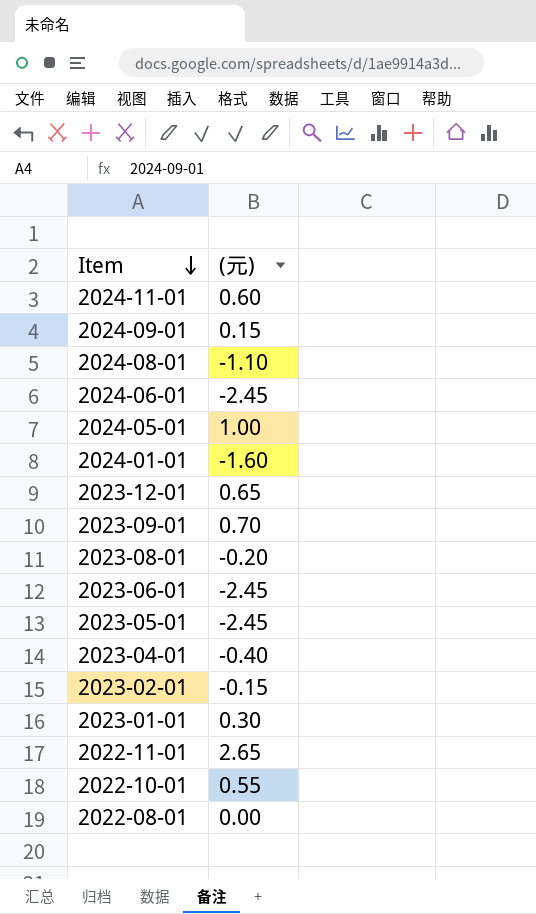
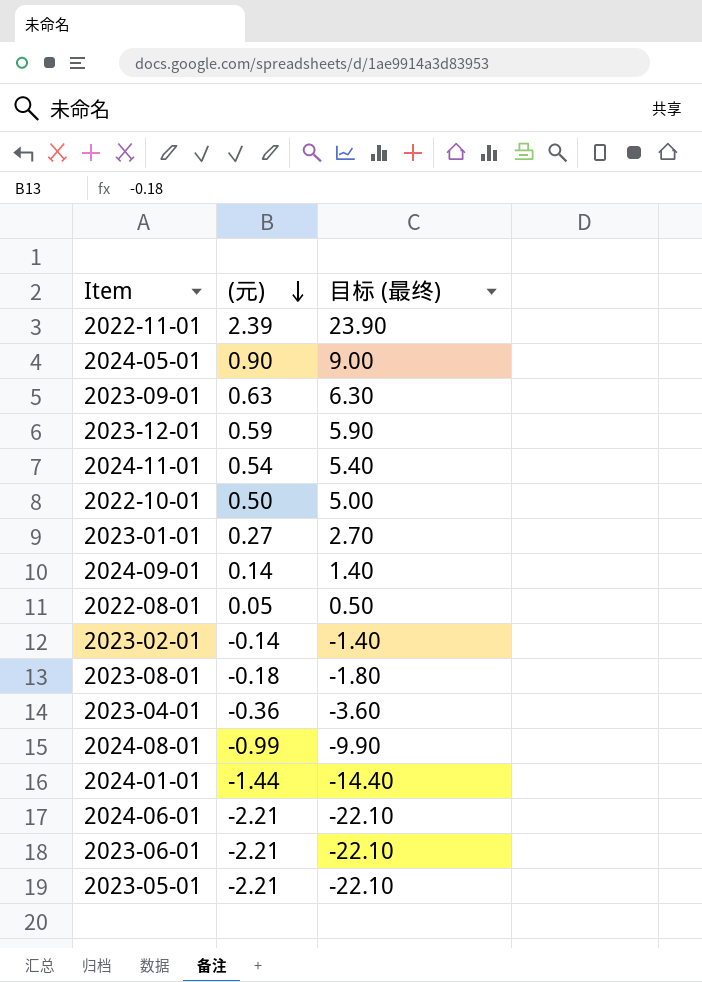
row order: Item descending -> (元) descending
column 目标 (最终) | formula: none -> [(元)] * 10
2022-11-01 | (元): 2.65 -> 2.39
2024-05-01 | (元): 1.00 -> 0.90
2023-09-01 | (元): 0.70 -> 0.63
2023-12-01 | (元): 0.65 -> 0.59
2024-11-01 | (元): 0.60 -> 0.54
2022-10-01 | (元): 0.55 -> 0.50
2023-01-01 | (元): 0.30 -> 0.27
2024-09-01 | (元): 0.15 -> 0.14
2022-08-01 | (元): 0.00 -> 0.05
2023-02-01 | (元): -0.15 -> -0.14
2023-08-01 | (元): -0.20 -> -0.18
2023-04-01 | (元): -0.40 -> -0.36
2024-08-01 | (元): -1.10 -> -0.99
2024-01-01 | (元): -1.60 -> -1.44
2024-06-01 | (元): -2.45 -> -2.21
2023-06-01 | (元): -2.45 -> -2.21
2023-05-01 | (元): -2.45 -> -2.21

